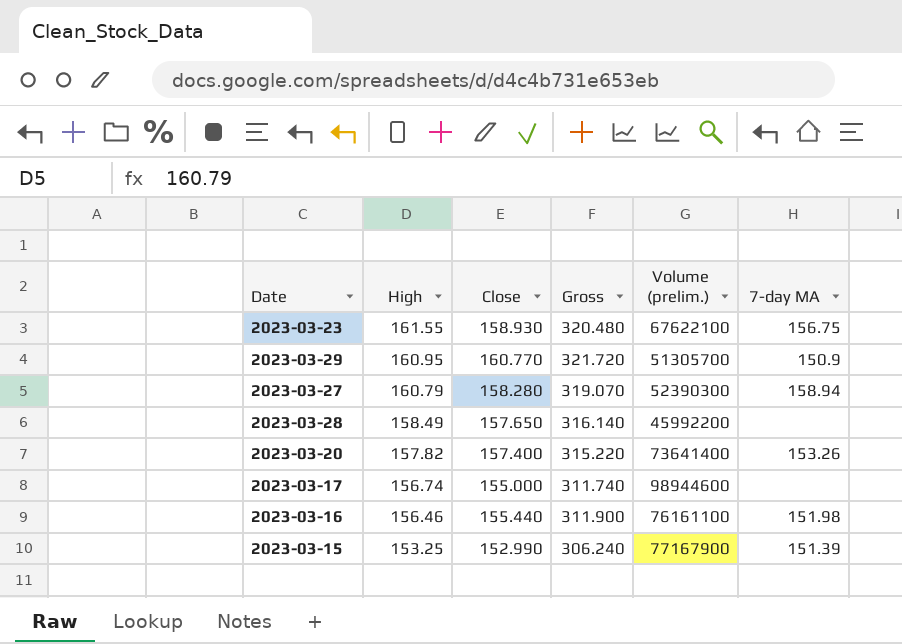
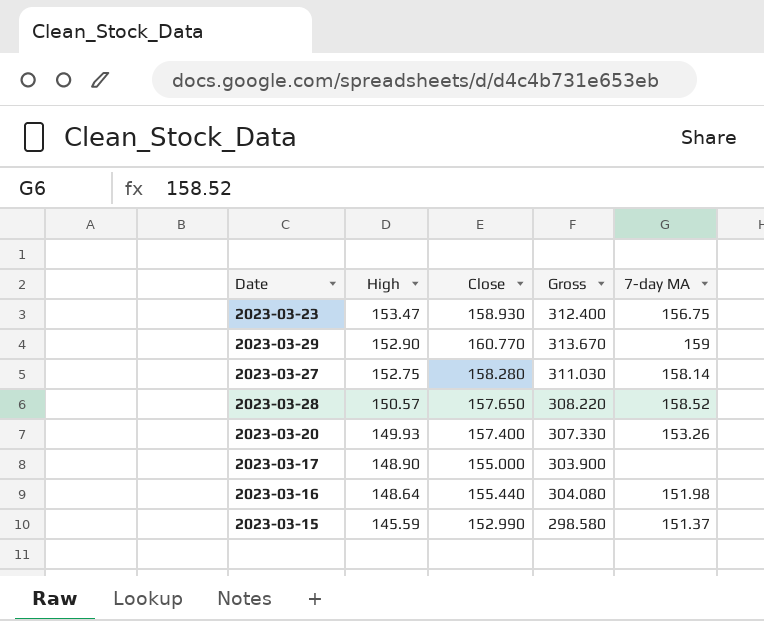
column Volume (prelim.) | position: 5 -> none
2023-03-23 | High: 161.55 -> 153.47
2023-03-23 | Gross: 320.480 -> 312.400
2023-03-29 | High: 160.95 -> 152.90
2023-03-29 | Gross: 321.720 -> 313.670
2023-03-29 | 7-day MA: 150.9 -> 159
2023-03-27 | High: 160.79 -> 152.75
2023-03-27 | Gross: 319.070 -> 311.030
2023-03-27 | 7-day MA: 158.94 -> 158.14
2023-03-28 | High: 158.49 -> 150.57
2023-03-28 | Gross: 316.140 -> 308.220
2023-03-28 | 7-day MA: none -> 158.52
2023-03-20 | High: 157.82 -> 149.93
2023-03-20 | Gross: 315.220 -> 307.330
2023-03-17 | High: 156.74 -> 148.90
2023-03-17 | Gross: 311.740 -> 303.900
2023-03-16 | High: 156.46 -> 148.64
2023-03-16 | Gross: 311.900 -> 304.080
2023-03-15 | High: 153.25 -> 145.59
2023-03-15 | Gross: 306.240 -> 298.580
2023-03-15 | 7-day MA: 151.39 -> 151.37

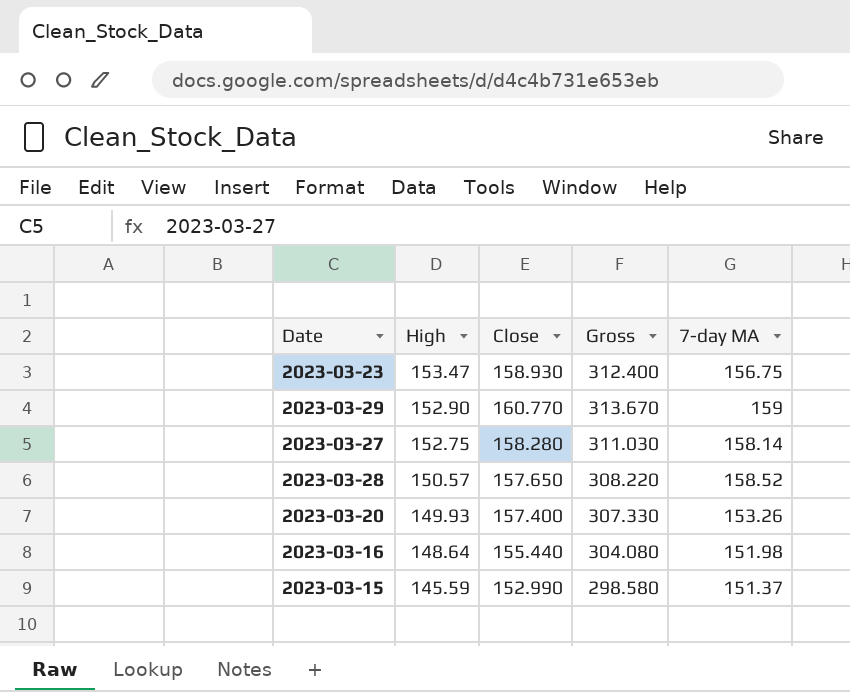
row 2023-03-17: 148.90 | 155.000 | 303.900 | none -> none

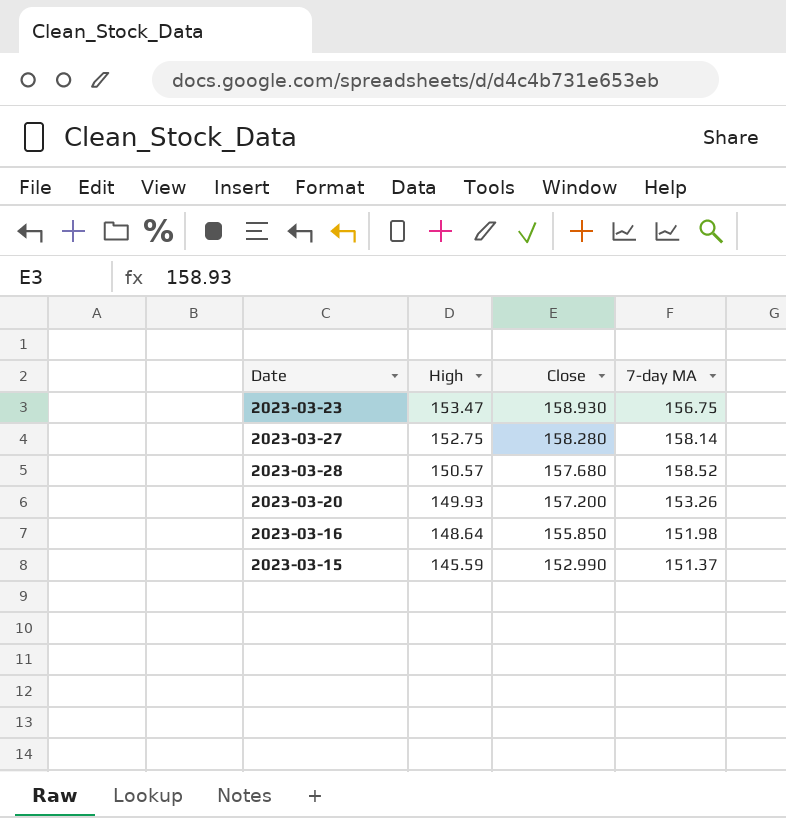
column Gross | formula: [High] + [Close] -> none
row 2023-03-29: 152.90 | 160.770 | 313.670 | 159 -> none
2023-03-28 | Close: 157.650 -> 157.680
2023-03-20 | Close: 157.400 -> 157.200
2023-03-16 | Close: 155.440 -> 155.850

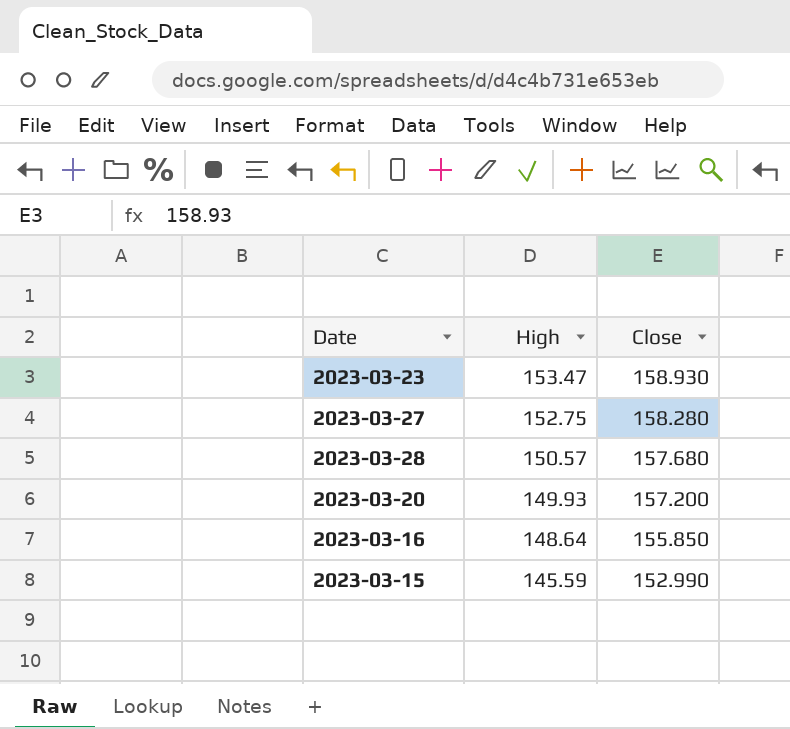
column 7-day MA | position: 4 -> none

